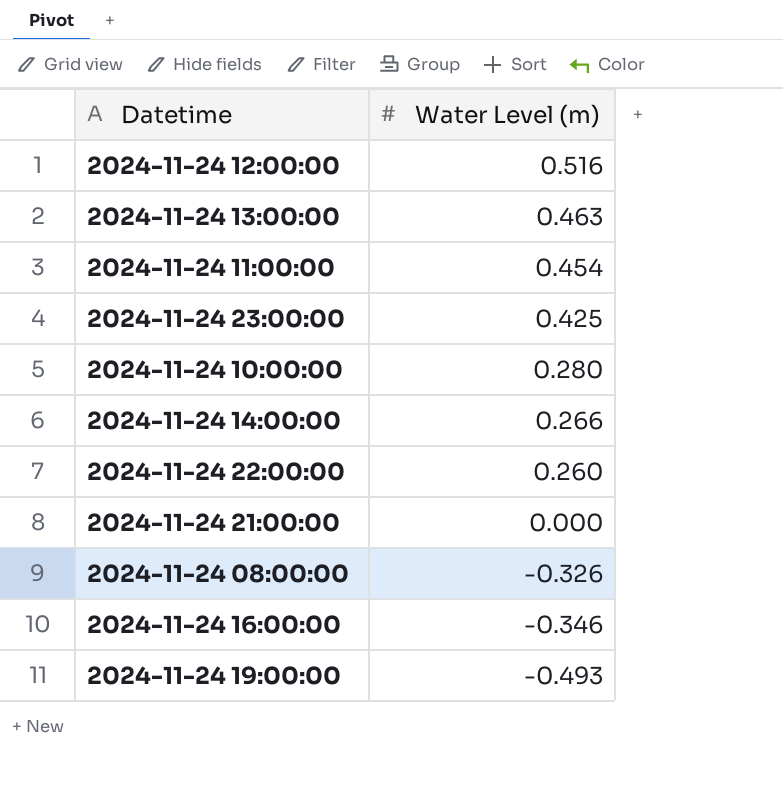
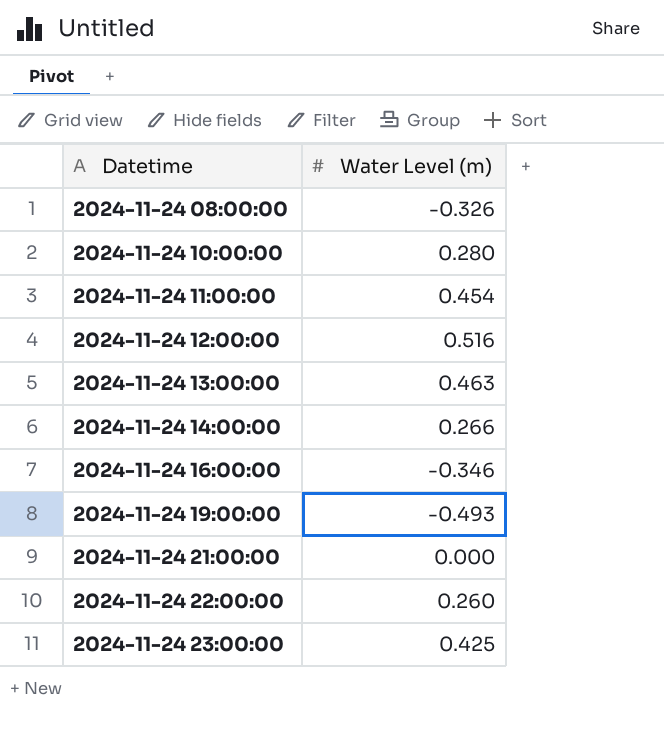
row order: Water Level (m) descending -> Datetime ascending

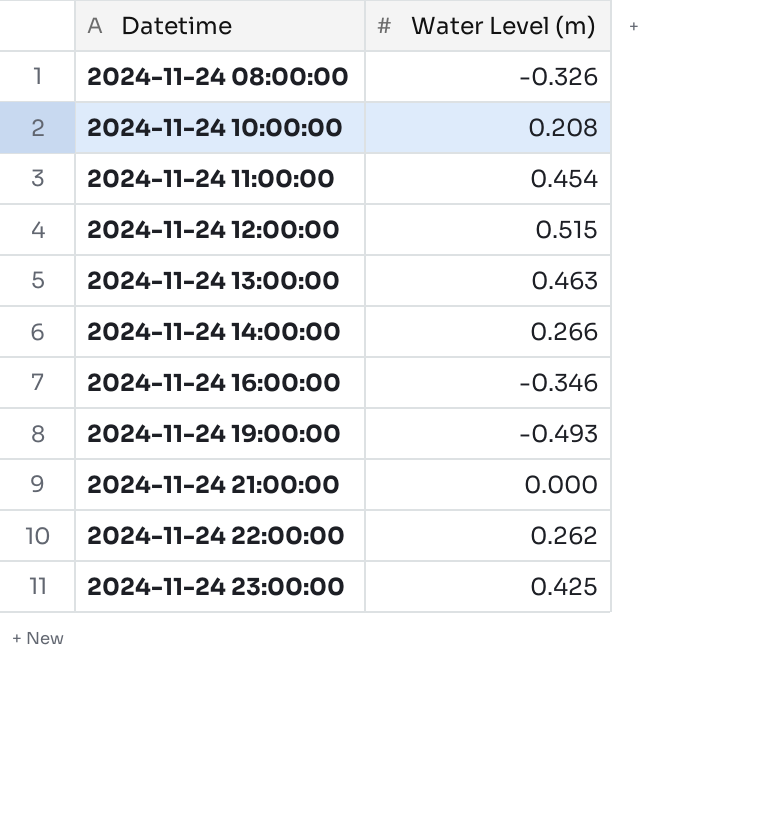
2024-11-24 10:00:00 | Water Level (m): 0.280 -> 0.208
2024-11-24 12:00:00 | Water Level (m): 0.516 -> 0.515
2024-11-24 22:00:00 | Water Level (m): 0.260 -> 0.262

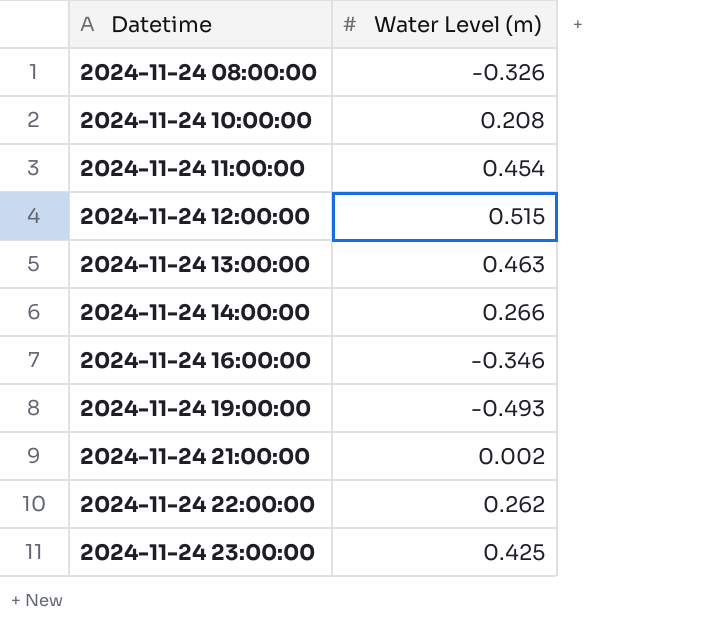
2024-11-24 21:00:00 | Water Level (m): 0.000 -> 0.002

